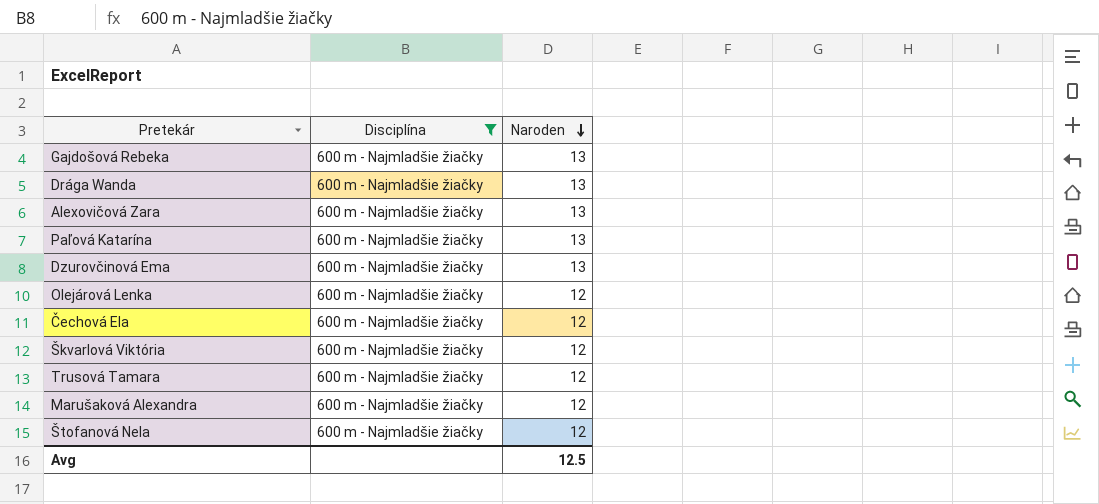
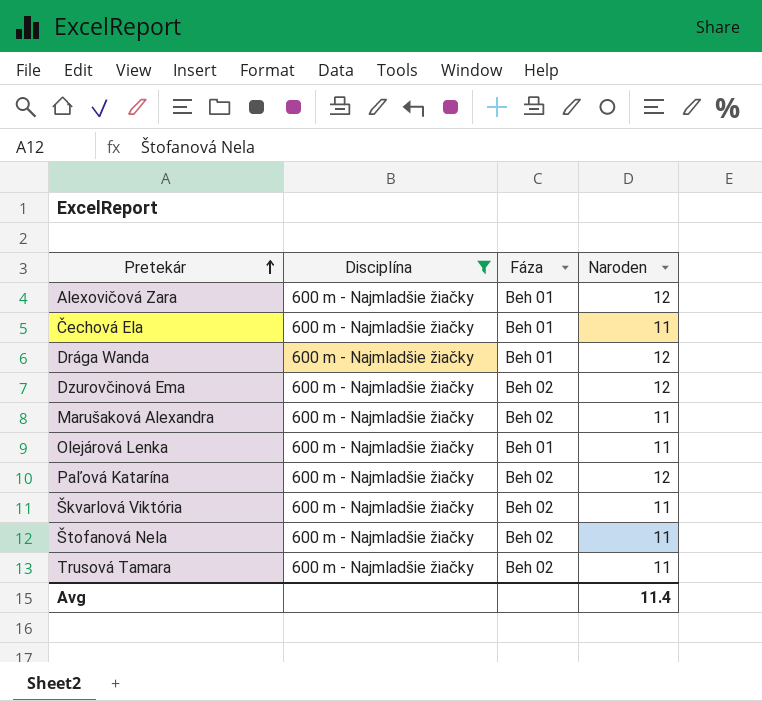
row order: Naroden descending -> Pretekár ascending
column Fáza | position: none -> 3
row Gajdošová Rebeka: 600 m - Najmladšie žiačky | 13 -> none
Alexovičová Zara | Naroden: 13 -> 12
Čechová Ela | Naroden: 12 -> 11
Drága Wanda | Naroden: 13 -> 12
Dzurovčinová Ema | Naroden: 13 -> 12
Marušaková Alexandra | Naroden: 12 -> 11
Olejárová Lenka | Naroden: 12 -> 11
Paľová Katarína | Naroden: 13 -> 12
Škvarlová Viktória | Naroden: 12 -> 11
Štofanová Nela | Naroden: 12 -> 11
Trusová Tamara | Naroden: 12 -> 11
Avg | Naroden: 12.5 -> 11.4

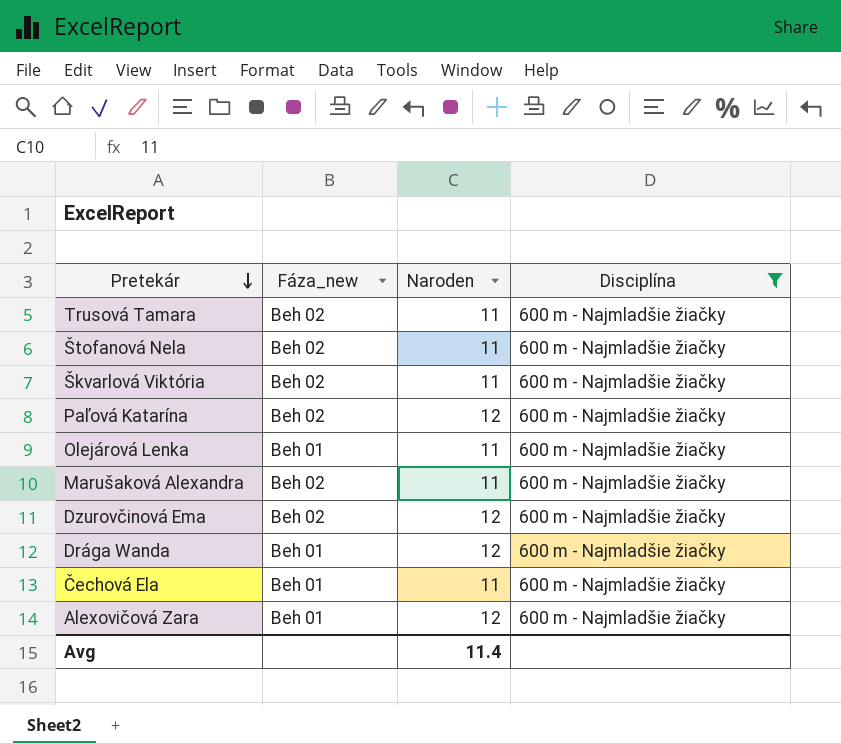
row order: Pretekár ascending -> Pretekár descending
column name: Fáza -> Fáza_new
column Disciplína | position: 2 -> 4

